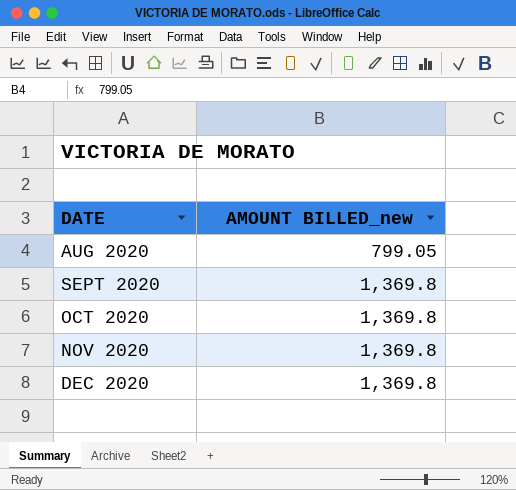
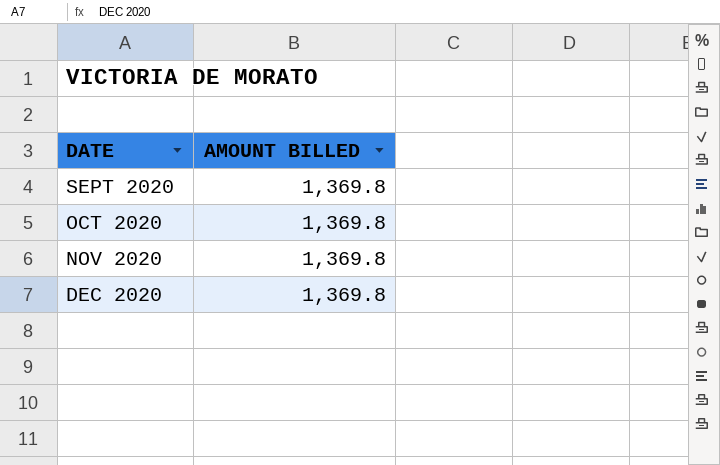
column name: AMOUNT BILLED_new -> AMOUNT BILLED
row AUG 2020: 799.05 -> none

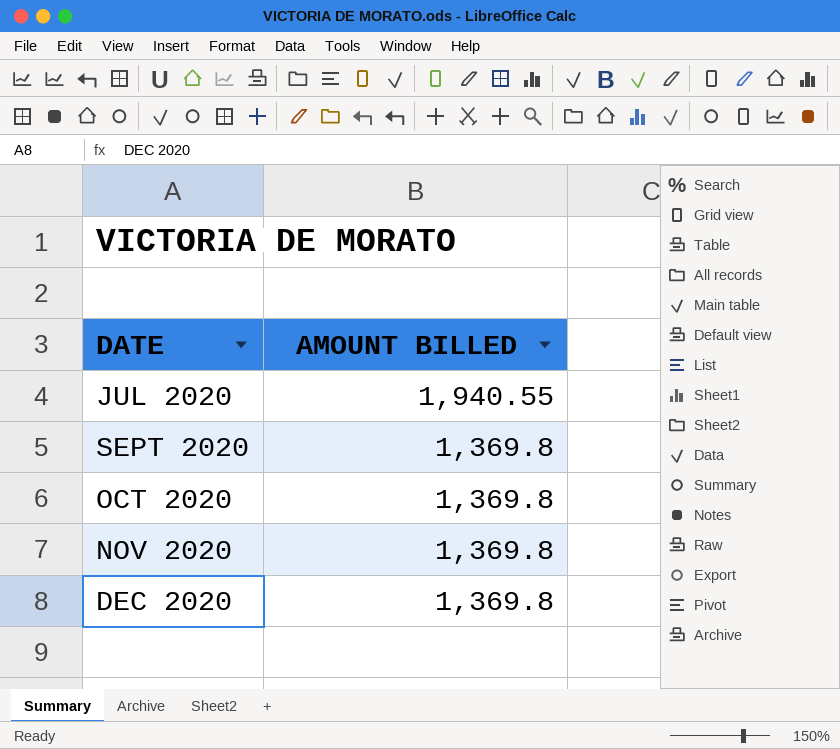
row JUL 2020: none -> 1,940.55

